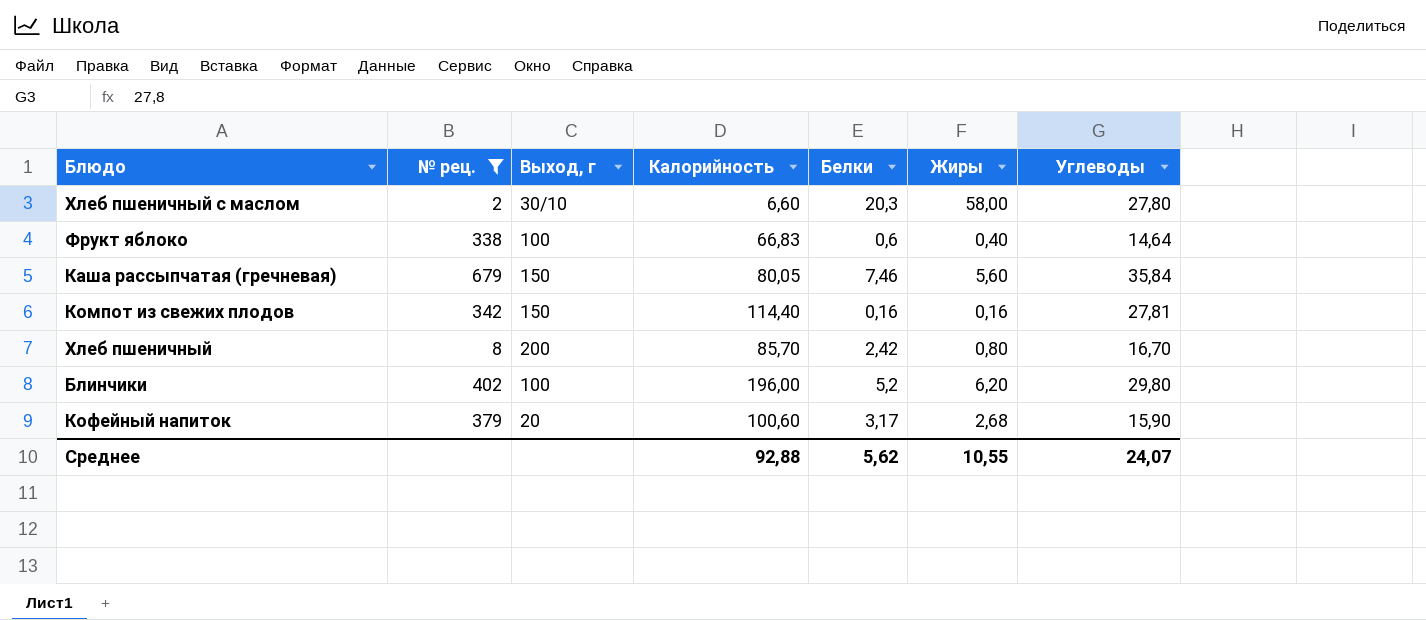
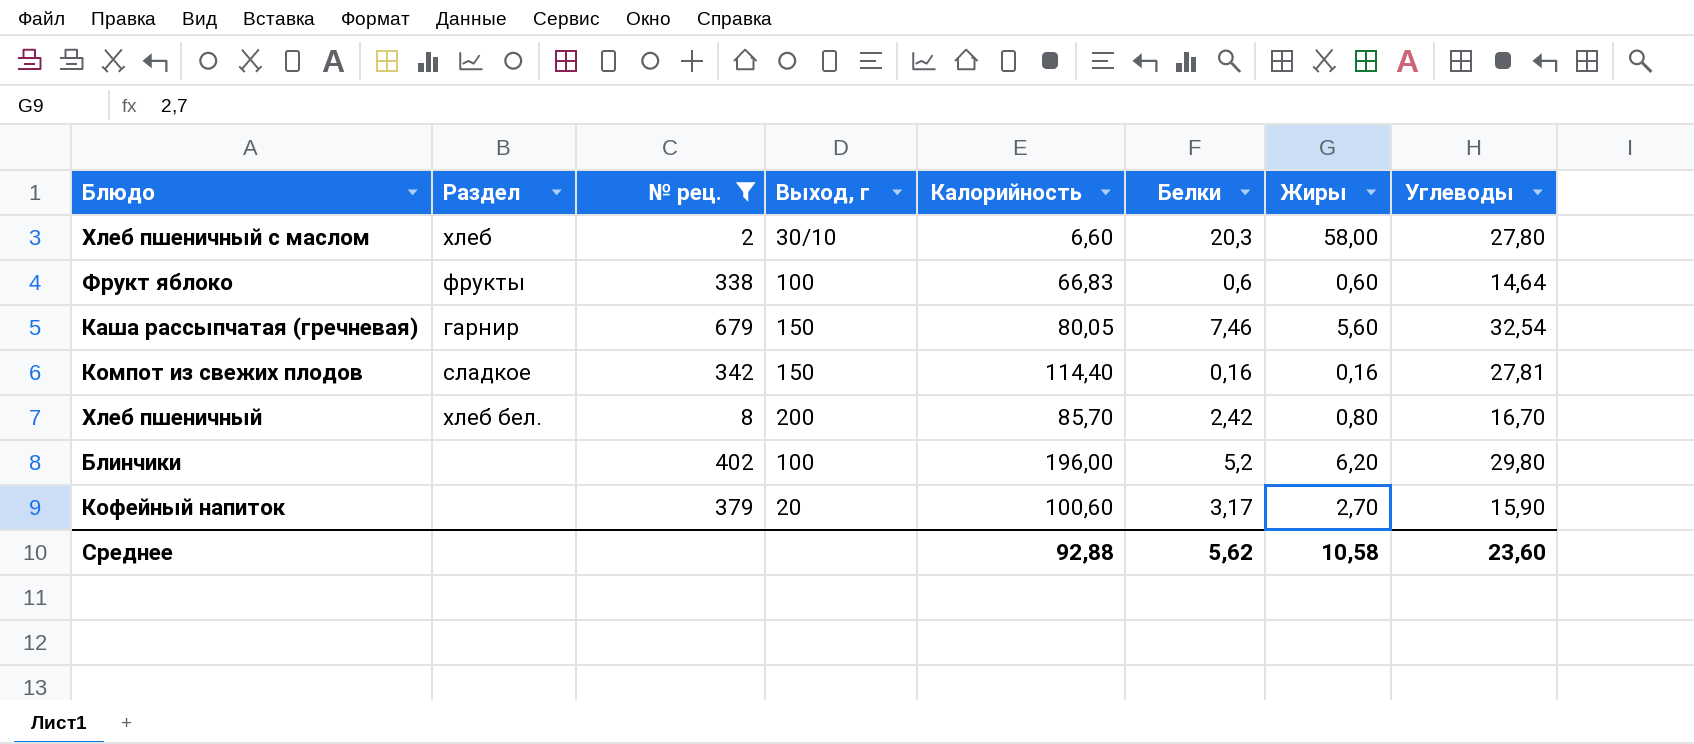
column Раздел | position: none -> 2
Фрукт яблоко | Жиры: 0,40 -> 0,60
Каша рассыпчатая (гречневая) | Углеводы: 35,84 -> 32,54
Кофейный напиток | Жиры: 2,68 -> 2,70
Среднее | Жиры: 10,55 -> 10,58
Среднее | Углеводы: 24,07 -> 23,60

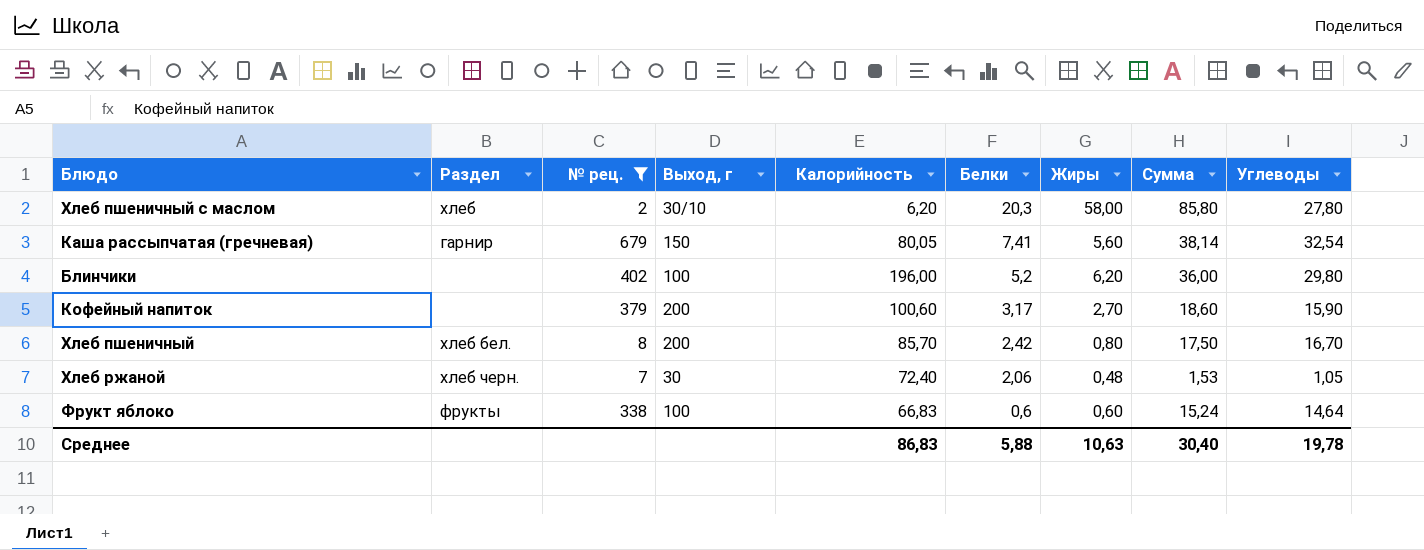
row order: none -> Белки descending
column Сумма | formula: none -> [Жиры] + [Углеводы]
row Компот из свежих плодов: сладкое | 342 | 150 | 114,40 | 0,16 | 0,16 | 27,81 -> none
Хлеб пшеничный с маслом | Калорийность: 6,60 -> 6,20
Каша рассыпчатая (гречневая) | Белки: 7,46 -> 7,41
Кофейный напиток | Выход, г: 20 -> 200
row Хлеб ржаной: none -> хлеб черн. | 7 | 30 | 72,40 | 2,06 | 0,48 | 1,53 | 1,05
Среднее | Калорийность: 92,88 -> 86,83
Среднее | Белки: 5,62 -> 5,88
Среднее | Жиры: 10,58 -> 10,63
Среднее | Углеводы: 23,60 -> 19,78

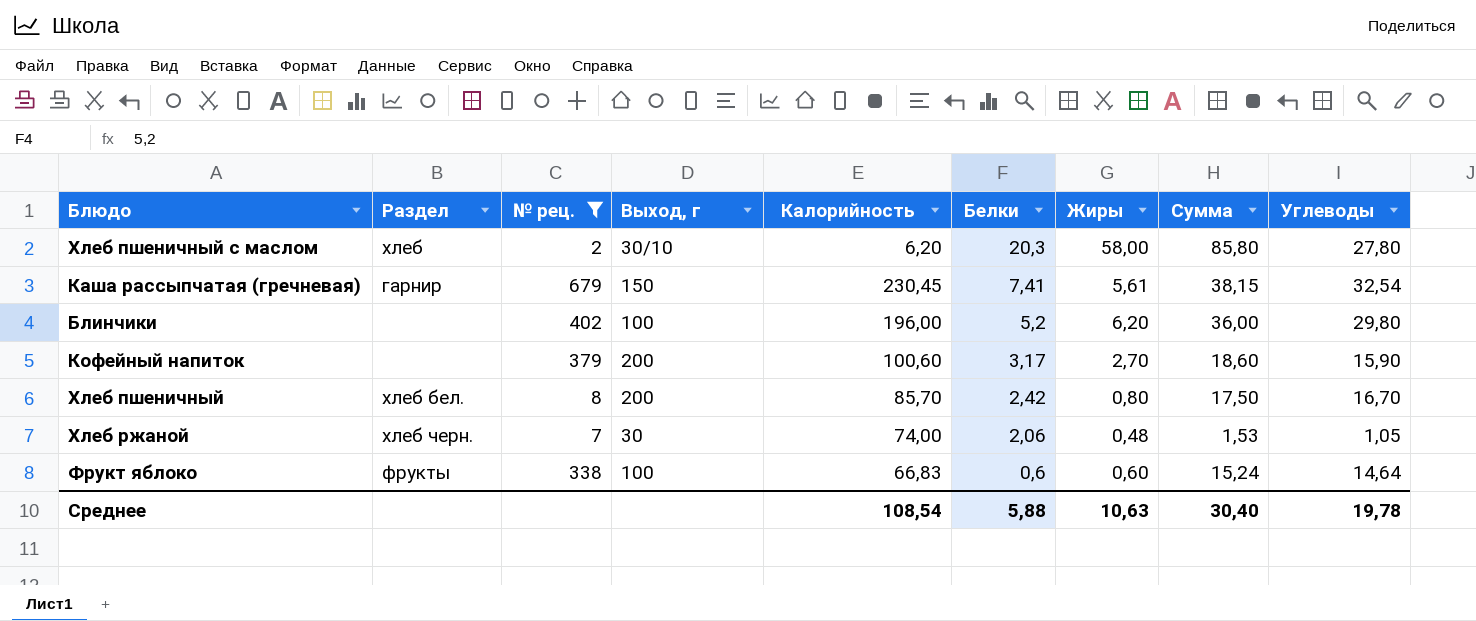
Каша рассыпчатая (гречневая) | Калорийность: 80,05 -> 230,45
Каша рассыпчатая (гречневая) | Жиры: 5,60 -> 5,61
Каша рассыпчатая (гречневая) | Сумма: 38,14 -> 38,15
Хлеб ржаной | Калорийность: 72,40 -> 74,00
Среднее | Калорийность: 86,83 -> 108,54

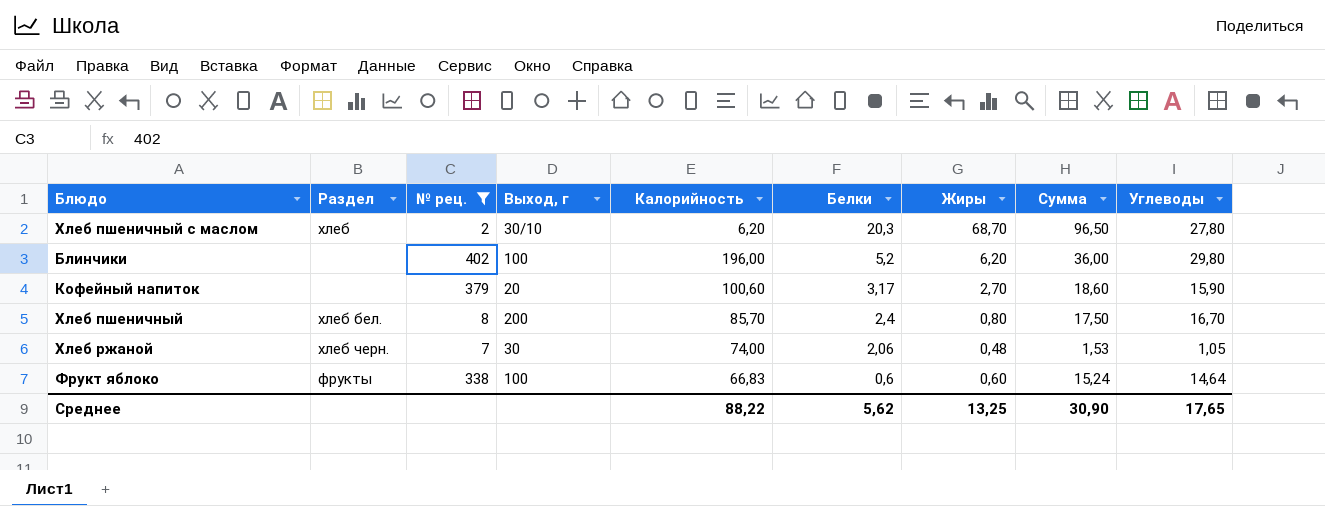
row Каша рассыпчатая (гречневая): гарнир | 679 | 150 | 230,45 | 7,41 | 5,61 | 38,15 | 32,54 -> none
Хлеб пшеничный с маслом | Жиры: 58,00 -> 68,70
Хлеб пшеничный с маслом | Сумма: 85,80 -> 96,50
Кофейный напиток | Выход, г: 200 -> 20
Хлеб пшеничный | Белки: 2,42 -> 2,4
Среднее | Калорийность: 108,54 -> 88,22
Среднее | Белки: 5,88 -> 5,62
Среднее | Жиры: 10,63 -> 13,25
Среднее | Сумма: 30,40 -> 30,90
Среднее | Углеводы: 19,78 -> 17,65

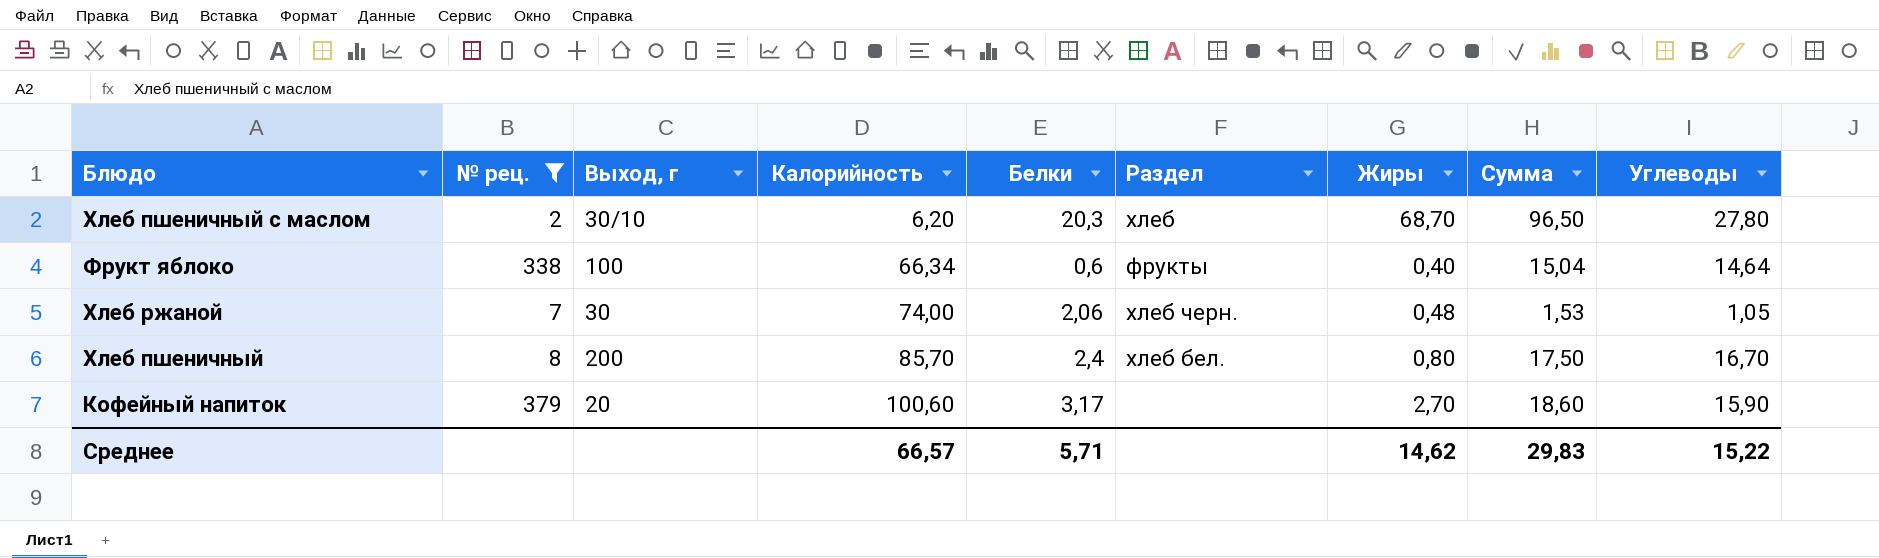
row order: Белки descending -> Калорийность ascending
column Раздел | position: 2 -> 6
row Блинчики: none | 402 | 100 | 196,00 | 5,2 | 6,20 | 36,00 | 29,80 -> none
Фрукт яблоко | Калорийность: 66,83 -> 66,34
Фрукт яблоко | Жиры: 0,60 -> 0,40
Фрукт яблоко | Сумма: 15,24 -> 15,04
Среднее | Калорийность: 88,22 -> 66,57
Среднее | Белки: 5,62 -> 5,71
Среднее | Жиры: 13,25 -> 14,62
Среднее | Сумма: 30,90 -> 29,83
Среднее | Углеводы: 17,65 -> 15,22

